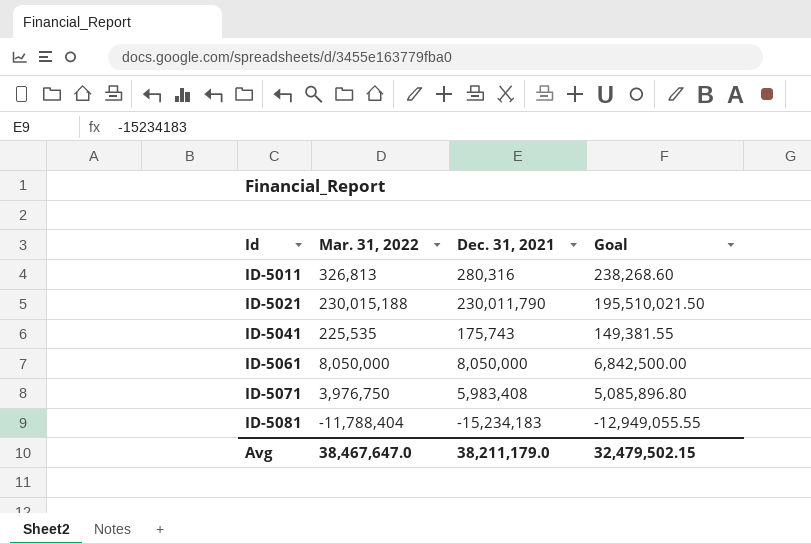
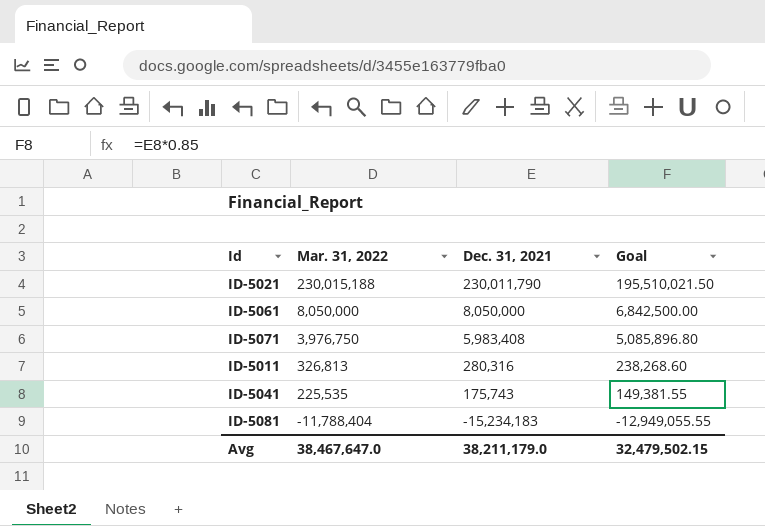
row order: Id ascending -> Mar. 31, 2022 descending

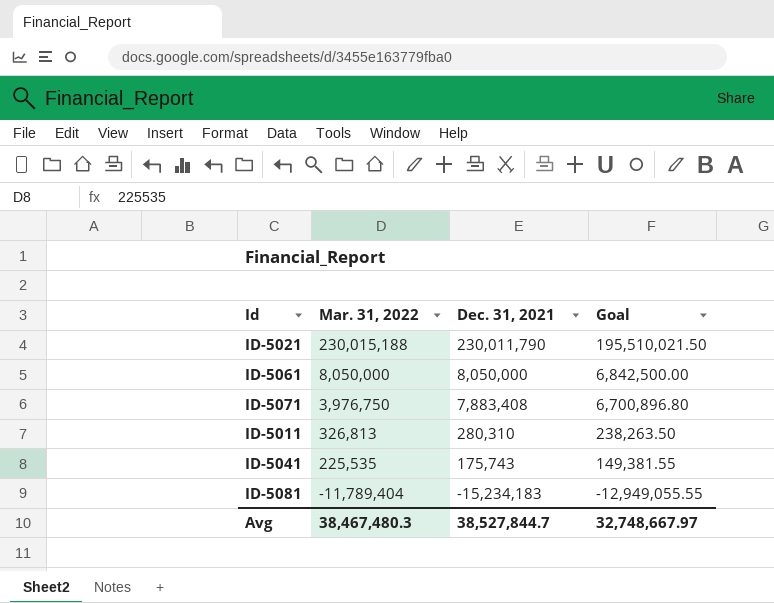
ID-5071 | Dec. 31, 2021: 5,983,408 -> 7,883,408
ID-5071 | Goal: 5,085,896.80 -> 6,700,896.80
ID-5011 | Dec. 31, 2021: 280,316 -> 280,310
ID-5011 | Goal: 238,268.60 -> 238,263.50
ID-5081 | Mar. 31, 2022: -11,788,404 -> -11,789,404
Avg | Mar. 31, 2022: 38,467,647.0 -> 38,467,480.3
Avg | Dec. 31, 2021: 38,211,179.0 -> 38,527,844.7
Avg | Goal: 32,479,502.15 -> 32,748,667.97

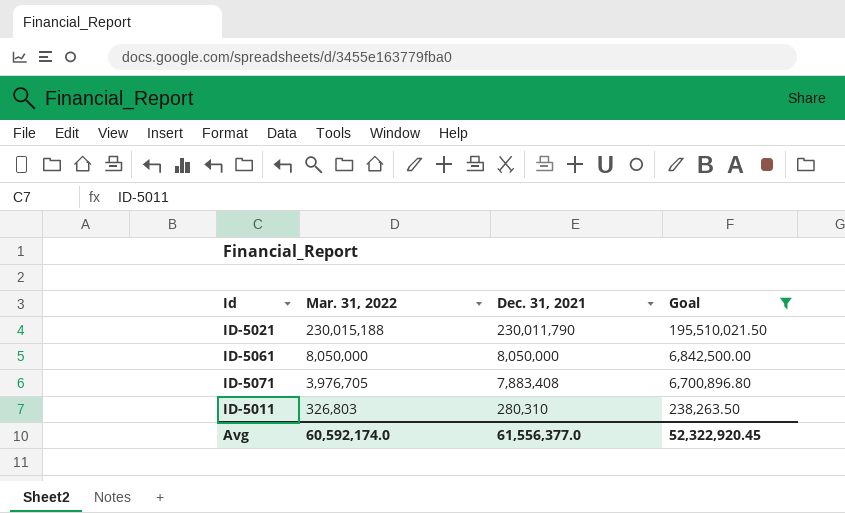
filter: none -> Goal >= 238,263.50
ID-5071 | Mar. 31, 2022: 3,976,750 -> 3,976,705
ID-5011 | Mar. 31, 2022: 326,813 -> 326,803
Avg | Mar. 31, 2022: 38,467,480.3 -> 60,592,174.0
Avg | Dec. 31, 2021: 38,527,844.7 -> 61,556,377.0
Avg | Goal: 32,748,667.97 -> 52,322,920.45

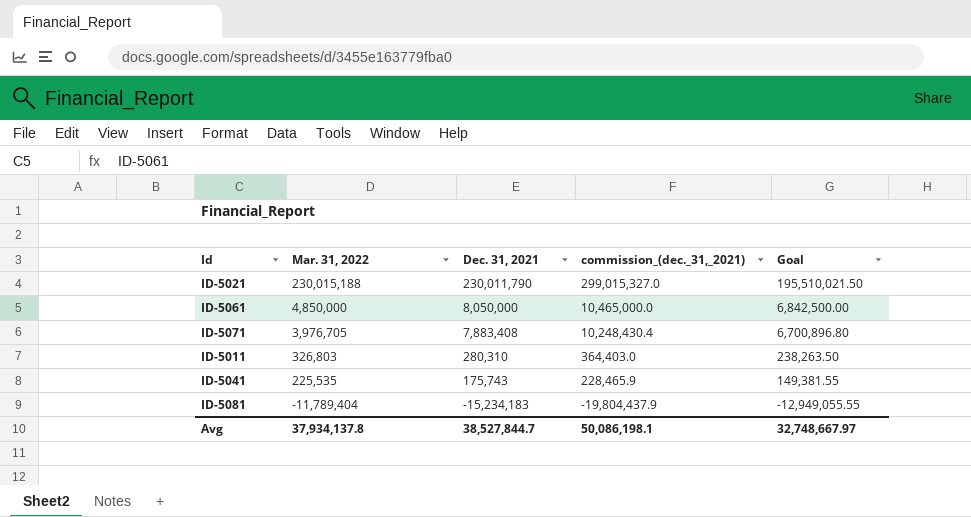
filter: Goal >= 238,263.50 -> none
column commission_(dec._31,_2021) | formula: none -> [Dec. 31, 2021] * 1.3
ID-5061 | Mar. 31, 2022: 8,050,000 -> 4,850,000
Avg | Mar. 31, 2022: 60,592,174.0 -> 37,934,137.8
Avg | Dec. 31, 2021: 61,556,377.0 -> 38,527,844.7
Avg | Goal: 52,322,920.45 -> 32,748,667.97

